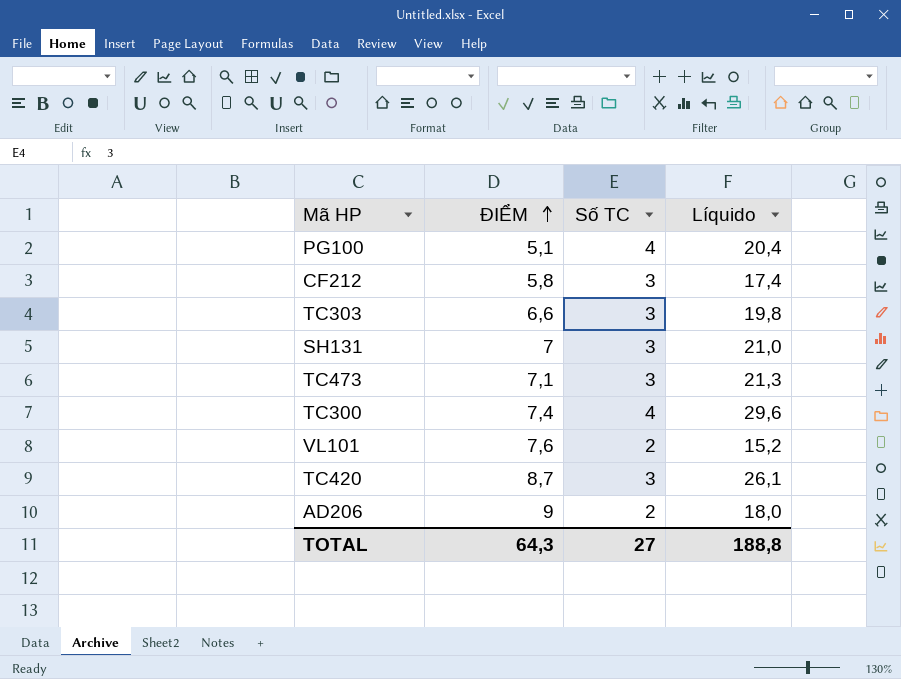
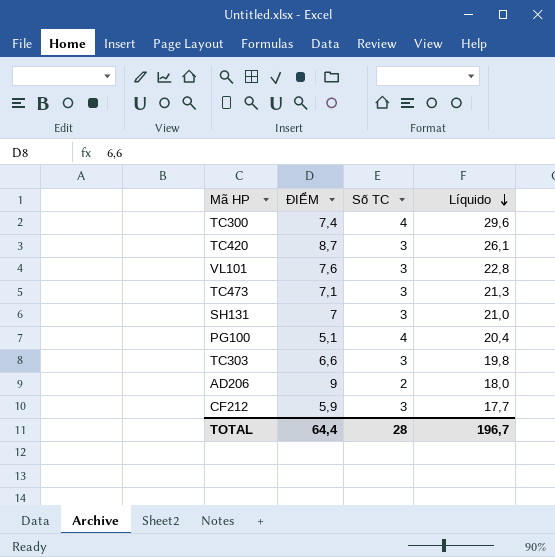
row order: ĐIỂM ascending -> Líquido descending
VL101 | Số TC: 2 -> 3
VL101 | Líquido: 15,2 -> 22,8
CF212 | ĐIỂM: 5,8 -> 5,9
CF212 | Líquido: 17,4 -> 17,7
TOTAL | ĐIỂM: 64,3 -> 64,4
TOTAL | Số TC: 27 -> 28
TOTAL | Líquido: 188,8 -> 196,7

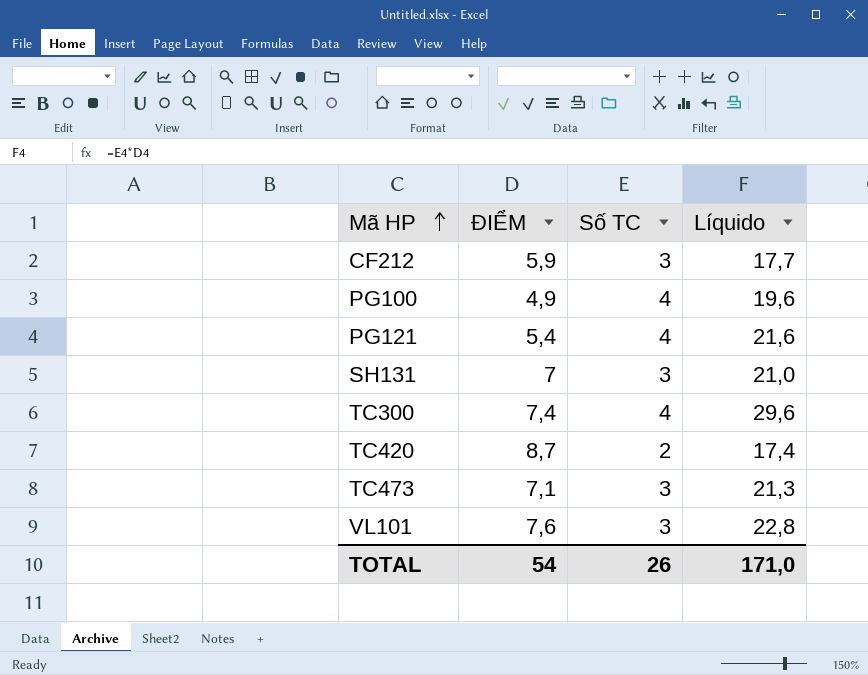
row order: Líquido descending -> Mã HP ascending
row TC303: 6,6 | 3 | 19,8 -> none
row AD206: 9 | 2 | 18,0 -> none
PG100 | ĐIỂM: 5,1 -> 4,9
PG100 | Líquido: 20,4 -> 19,6
row PG121: none -> 5,4 | 4 | 21,6
TC420 | Số TC: 3 -> 2
TC420 | Líquido: 26,1 -> 17,4
TOTAL | ĐIỂM: 64,4 -> 54
TOTAL | Số TC: 28 -> 26
TOTAL | Líquido: 196,7 -> 171,0

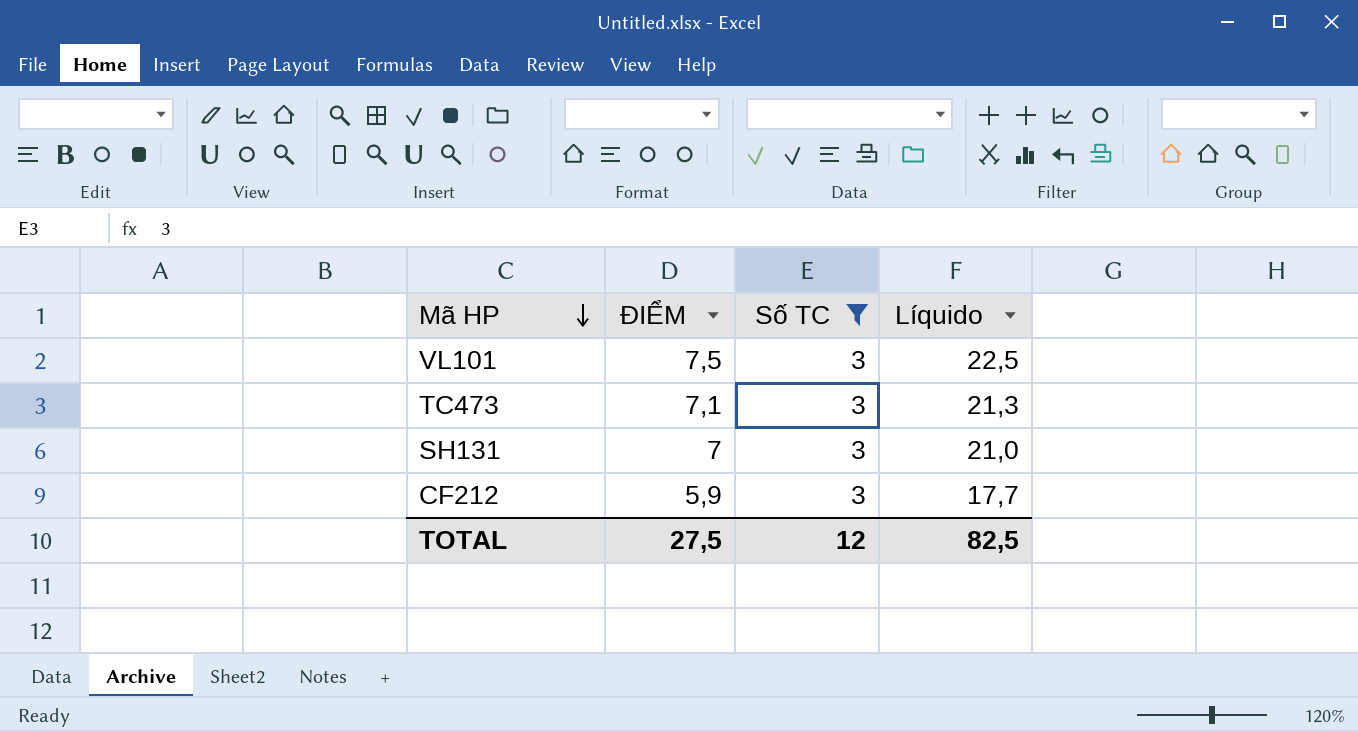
filter: none -> Số TC = 3
row order: Mã HP ascending -> Mã HP descending
VL101 | ĐIỂM: 7,6 -> 7,5
VL101 | Líquido: 22,8 -> 22,5
TOTAL | ĐIỂM: 54 -> 27,5
TOTAL | Số TC: 26 -> 12
TOTAL | Líquido: 171,0 -> 82,5

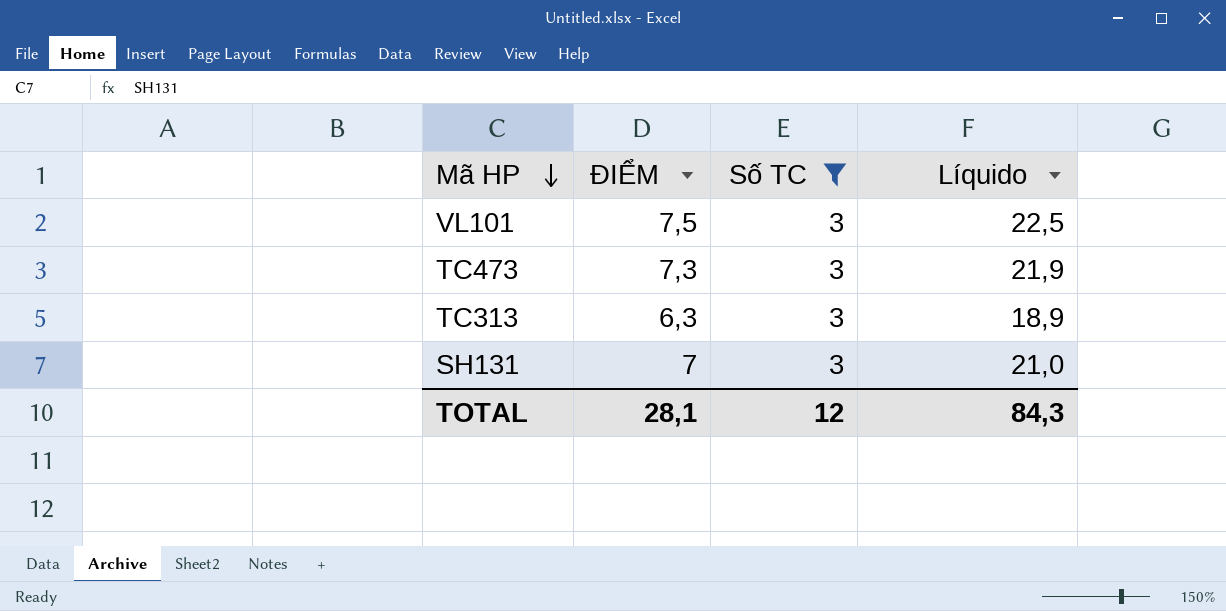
row CF212: 5,9 | 3 | 17,7 -> none
TC473 | ĐIỂM: 7,1 -> 7,3
TC473 | Líquido: 21,3 -> 21,9
row TC313: none -> 6,3 | 3 | 18,9
TOTAL | ĐIỂM: 27,5 -> 28,1
TOTAL | Líquido: 82,5 -> 84,3

